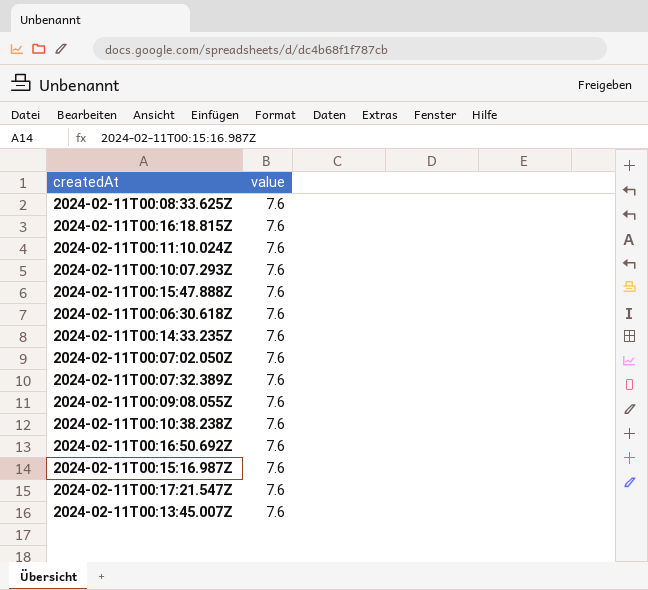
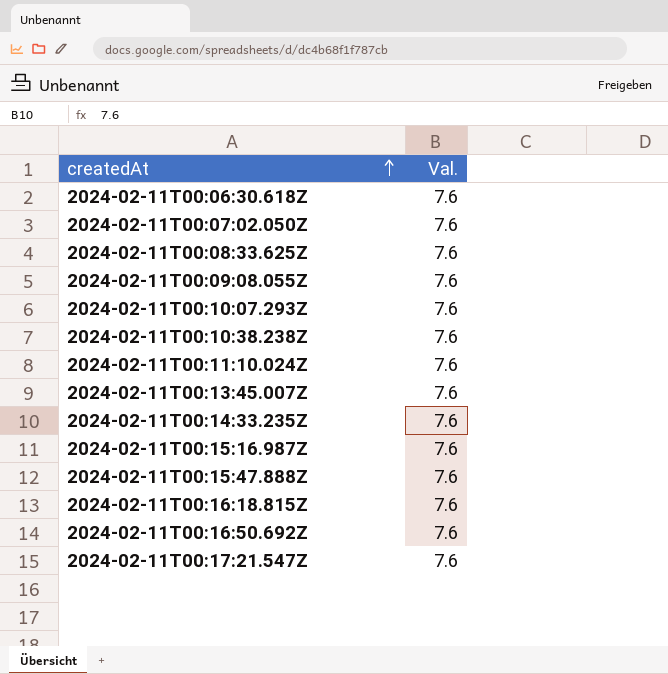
row order: none -> createdAt ascending
column name: value -> Val.
row 2024-02-11T00:07:32.389Z: 7.6 -> none

